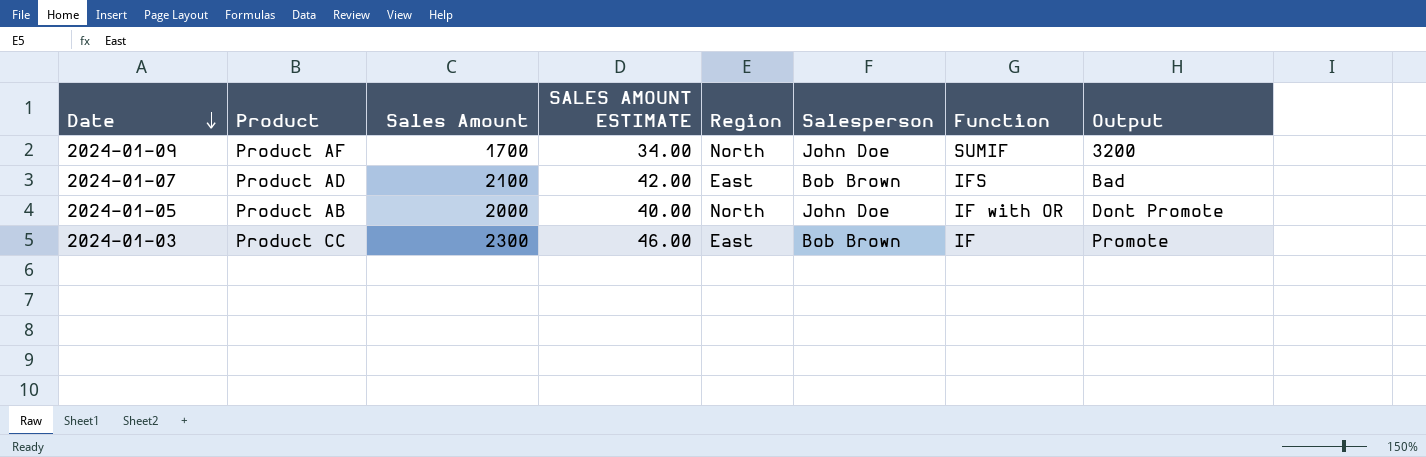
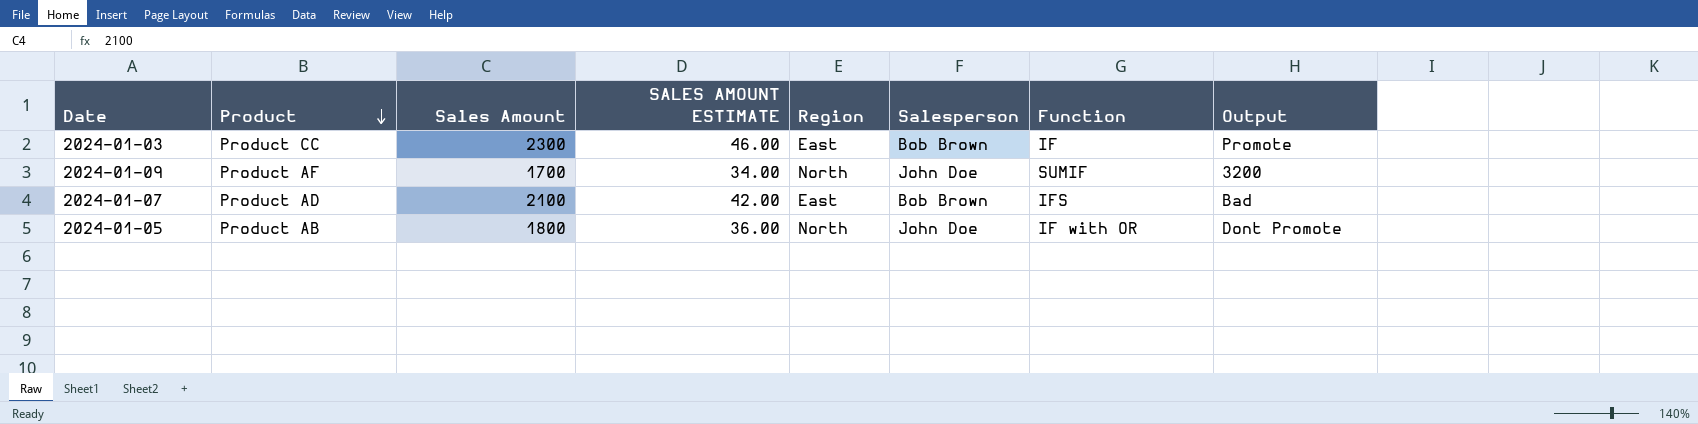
row order: Date descending -> Product descending
2024-01-05 | Sales Amount: 2000 -> 1800
2024-01-05 | SALES AMOUNT ESTIMATE: 40.00 -> 36.00

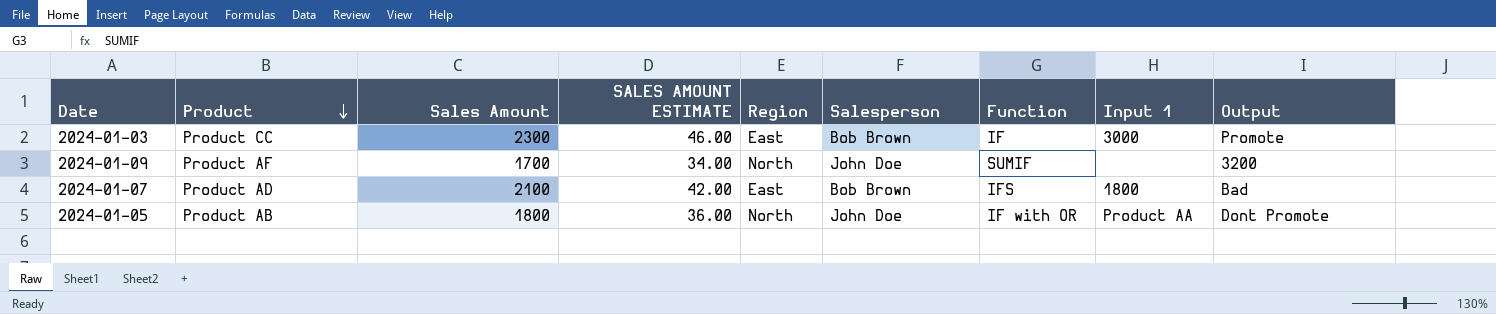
column Input 1 | position: none -> 8

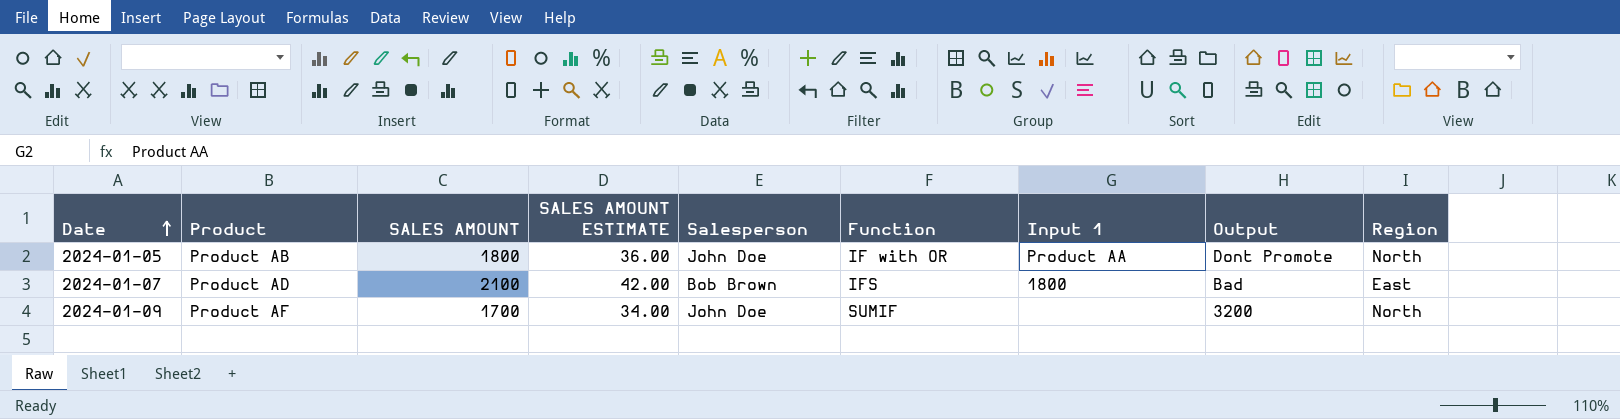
row order: Product descending -> Date ascending
column name: Sales Amount -> SALES AMOUNT
column Region | position: 5 -> 9
row 2024-01-03: Product CC | 2300 | 46.00 | East | Bob Brown | IF | 3000 | Promote -> none

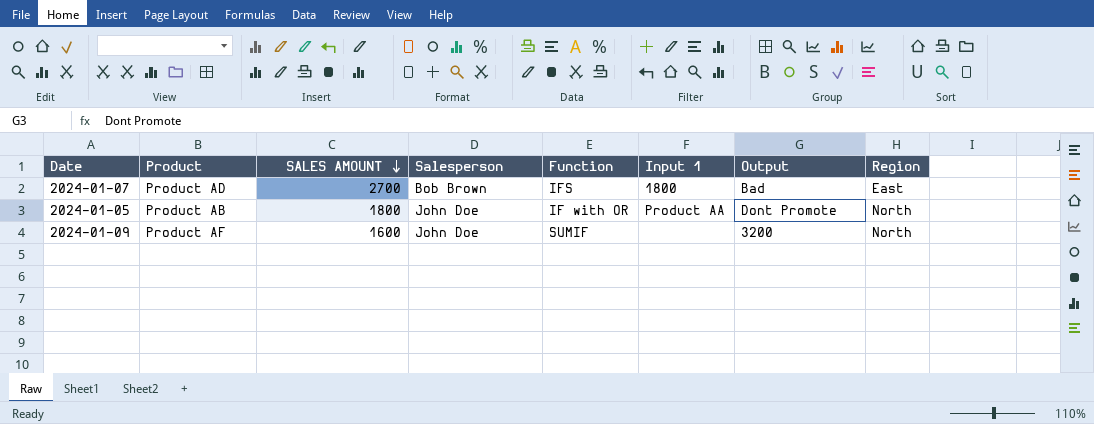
row order: Date ascending -> SALES AMOUNT descending
column SALES AMOUNT ESTIMATE | formula: [SALES AMOUNT] * 0.02 -> none
2024-01-07 | SALES AMOUNT: 2100 -> 2700
2024-01-09 | SALES AMOUNT: 1700 -> 1600

